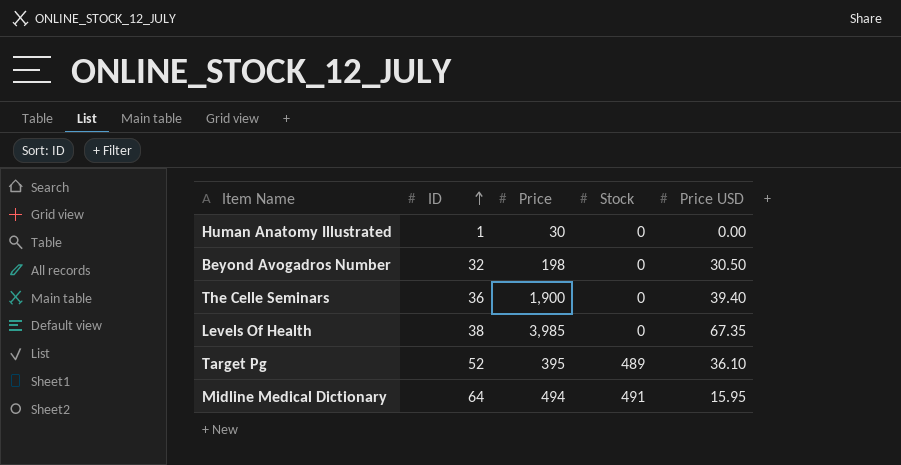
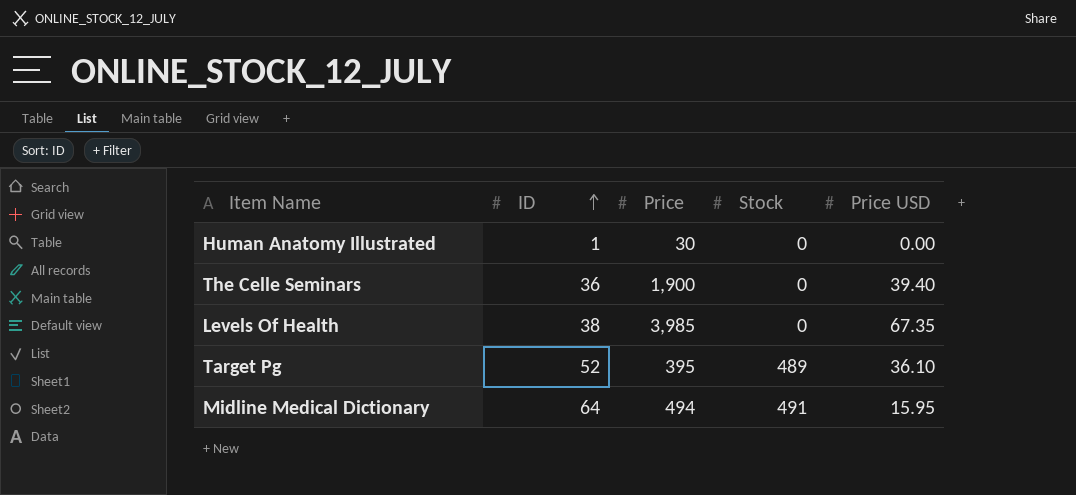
row Beyond Avogadros Number: 32 | 198 | 0 | 30.50 -> none

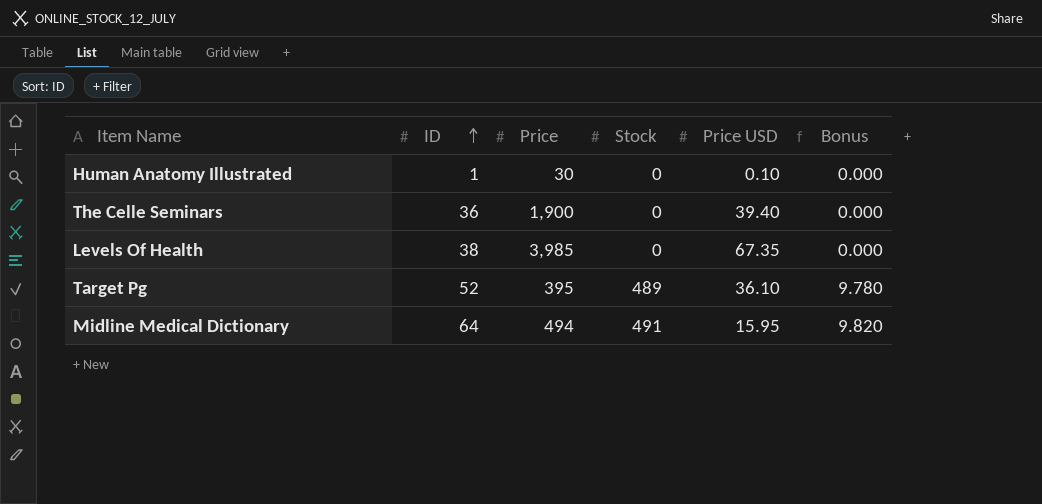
column Bonus | formula: none -> [Stock] * 0.02
Human Anatomy Illustrated | Price USD: 0.00 -> 0.10

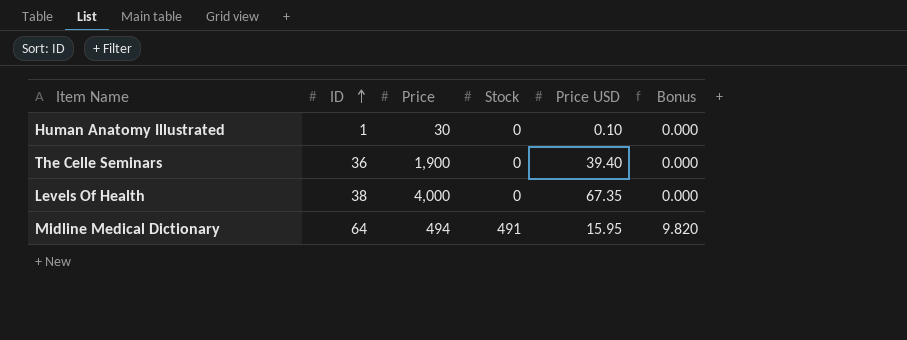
row Target Pg: 52 | 395 | 489 | 36.10 | 9.780 -> none
Levels Of Health | Price: 3,985 -> 4,000

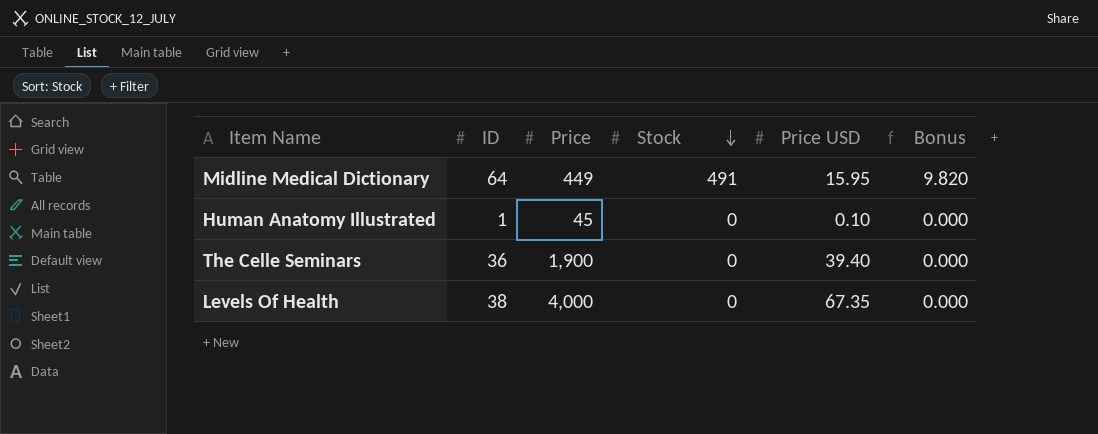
row order: ID ascending -> Stock descending
Midline Medical Dictionary | Price: 494 -> 449
Human Anatomy Illustrated | Price: 30 -> 45

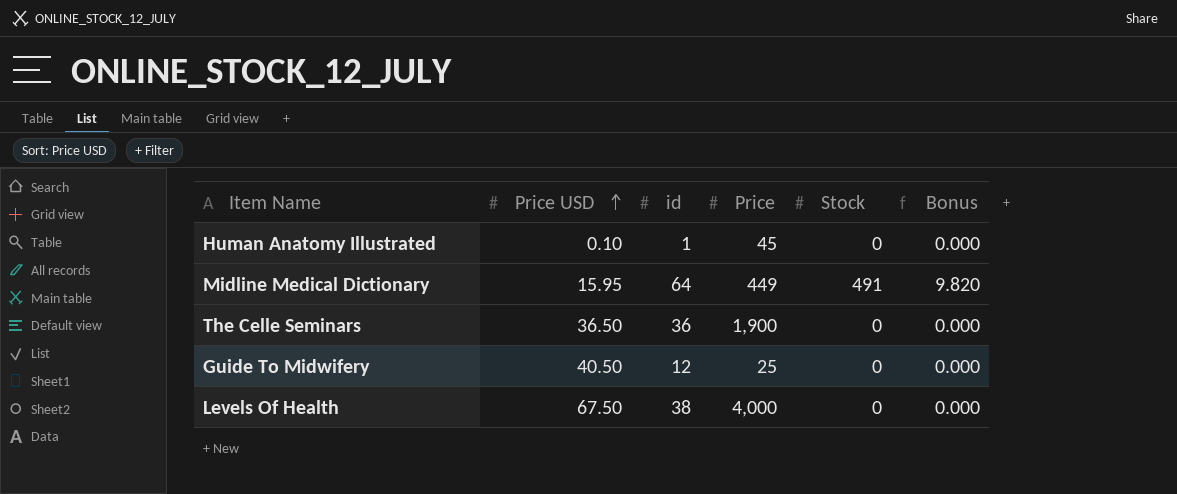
row order: Stock descending -> Price USD ascending
column Price USD | position: 5 -> 2
column name: ID -> id
The Celle Seminars | Price USD: 39.40 -> 36.50
row Guide To Midwifery: none -> 40.50 | 12 | 25 | 0 | 0.000
Levels Of Health | Price USD: 67.35 -> 67.50

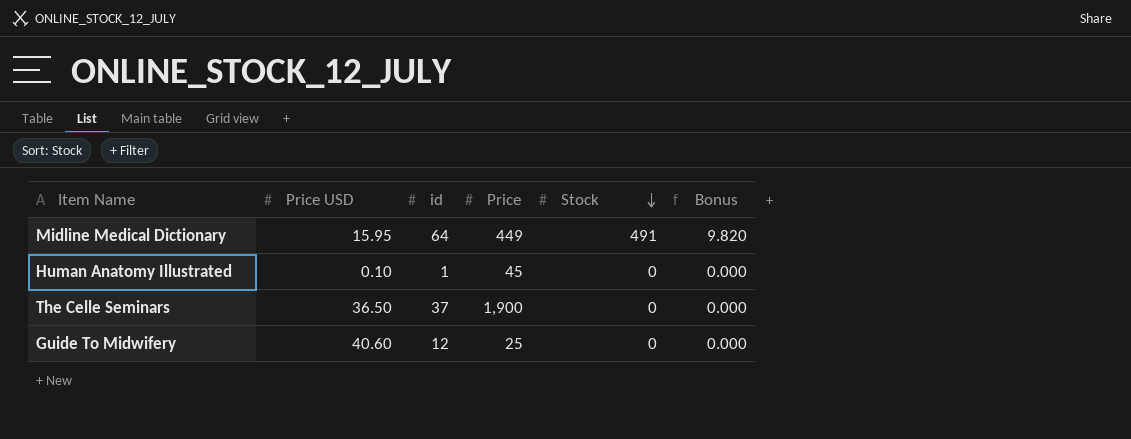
row order: Price USD ascending -> Stock descending
row Levels Of Health: 67.50 | 38 | 4,000 | 0 | 0.000 -> none
The Celle Seminars | id: 36 -> 37
Guide To Midwifery | Price USD: 40.50 -> 40.60

